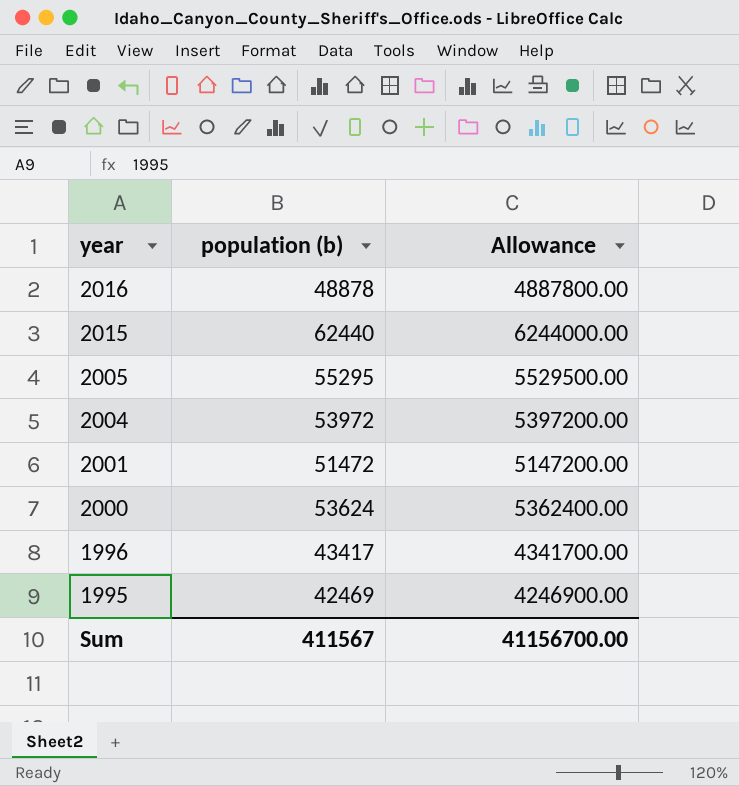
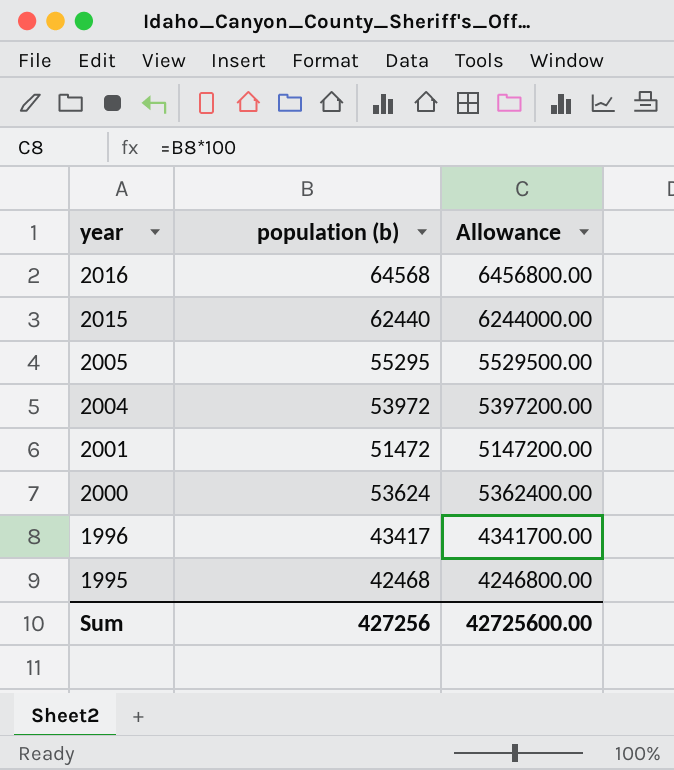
2016 | population (b): 48878 -> 64568
2016 | Allowance: 4887800.00 -> 6456800.00
1995 | population (b): 42469 -> 42468
1995 | Allowance: 4246900.00 -> 4246800.00
Sum | population (b): 411567 -> 427256
Sum | Allowance: 41156700.00 -> 42725600.00

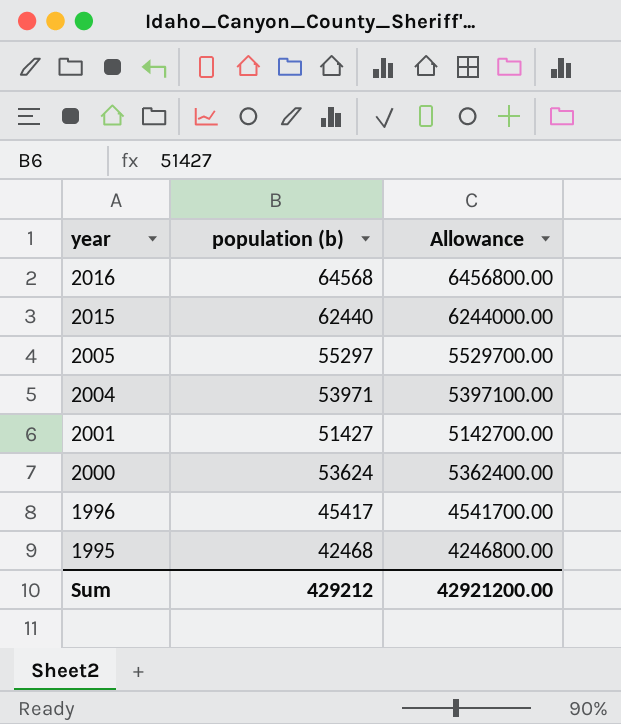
2005 | population (b): 55295 -> 55297
2005 | Allowance: 5529500.00 -> 5529700.00
2004 | population (b): 53972 -> 53971
2004 | Allowance: 5397200.00 -> 5397100.00
2001 | population (b): 51472 -> 51427
2001 | Allowance: 5147200.00 -> 5142700.00
1996 | population (b): 43417 -> 45417
1996 | Allowance: 4341700.00 -> 4541700.00
Sum | population (b): 427256 -> 429212
Sum | Allowance: 42725600.00 -> 42921200.00

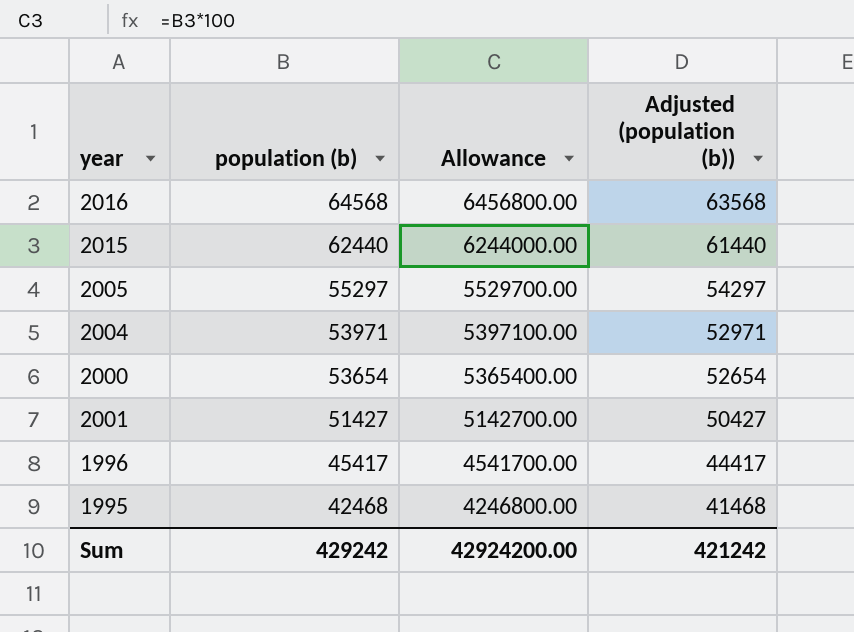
row order: year descending -> population (b) descending
column Adjusted (population (b)) | formula: none -> [population (b)] - 1000
2000 | population (b): 53624 -> 53654
2000 | Allowance: 5362400.00 -> 5365400.00
Sum | population (b): 429212 -> 429242
Sum | Allowance: 42921200.00 -> 42924200.00

